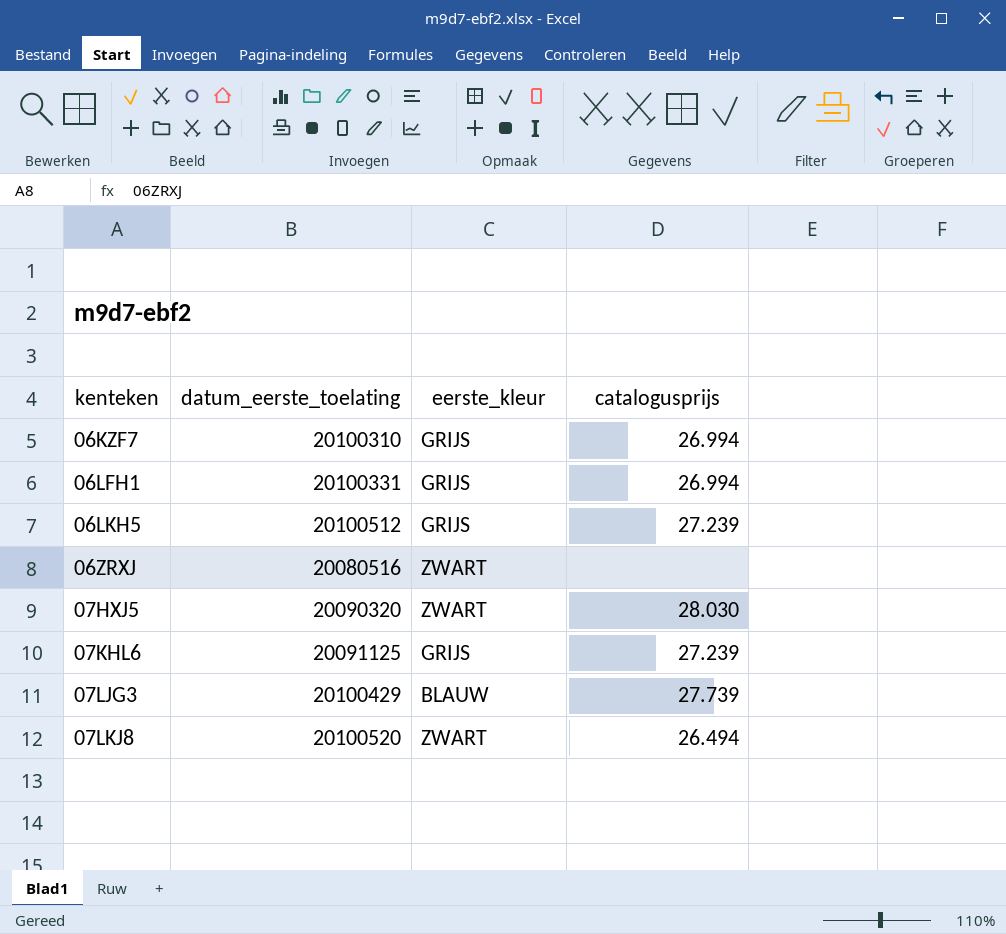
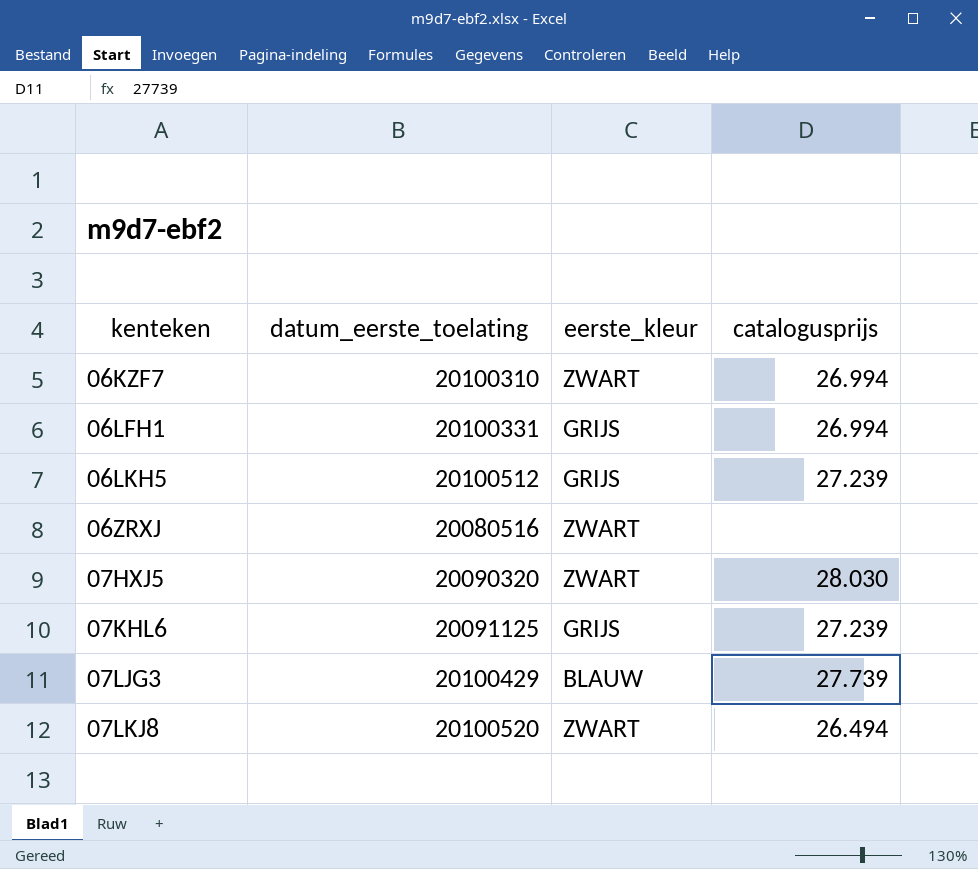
06KZF7 | eerste_kleur: GRIJS -> ZWART

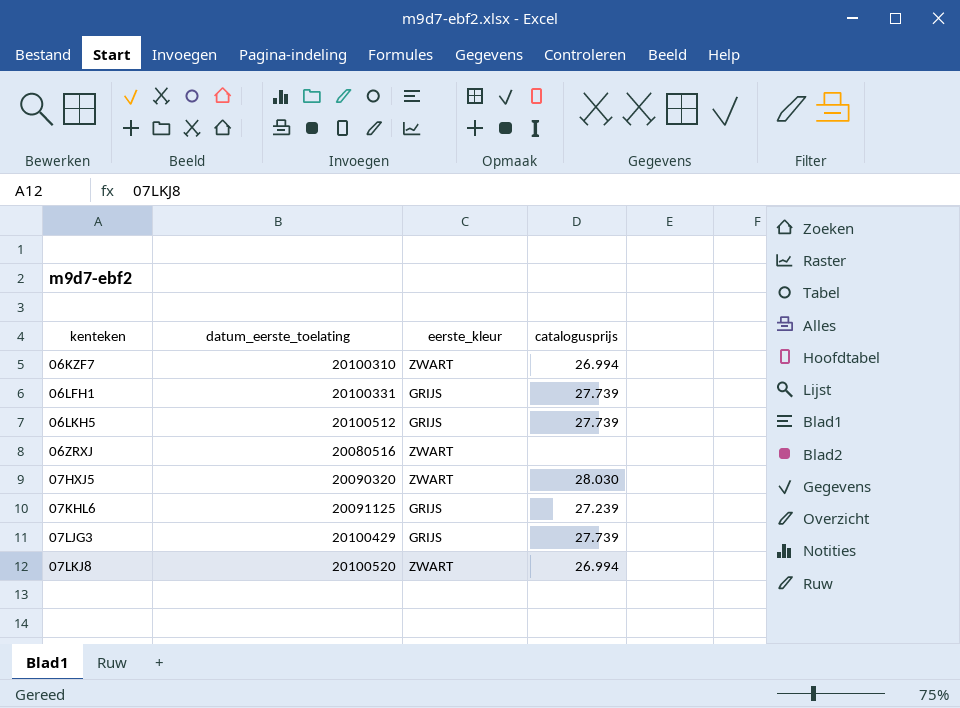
06LFH1 | catalogusprijs: 26.994 -> 27.739
06LKH5 | catalogusprijs: 27.239 -> 27.739
07LJG3 | eerste_kleur: BLAUW -> GRIJS
07LKJ8 | catalogusprijs: 26.494 -> 26.994

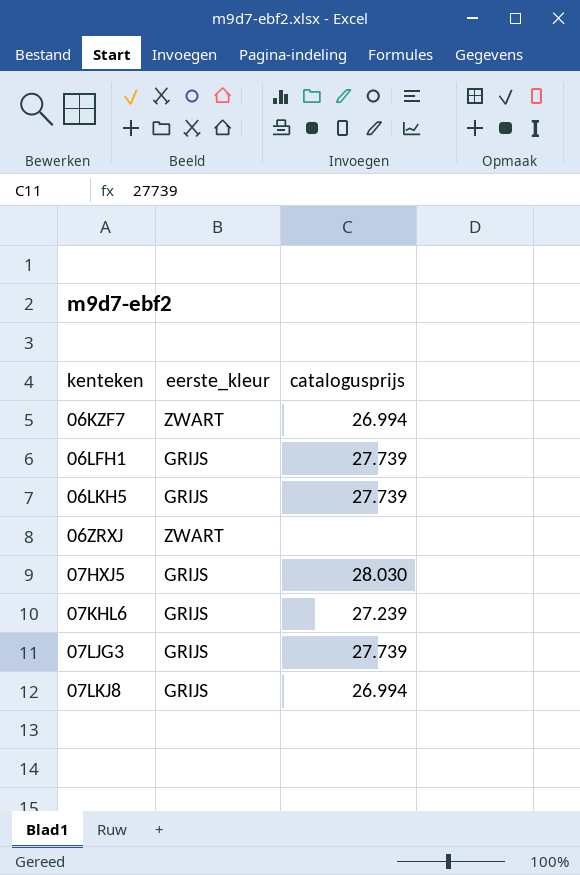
column datum_eerste_toelating | position: 2 -> none
07HXJ5 | eerste_kleur: ZWART -> GRIJS
07LKJ8 | eerste_kleur: ZWART -> GRIJS

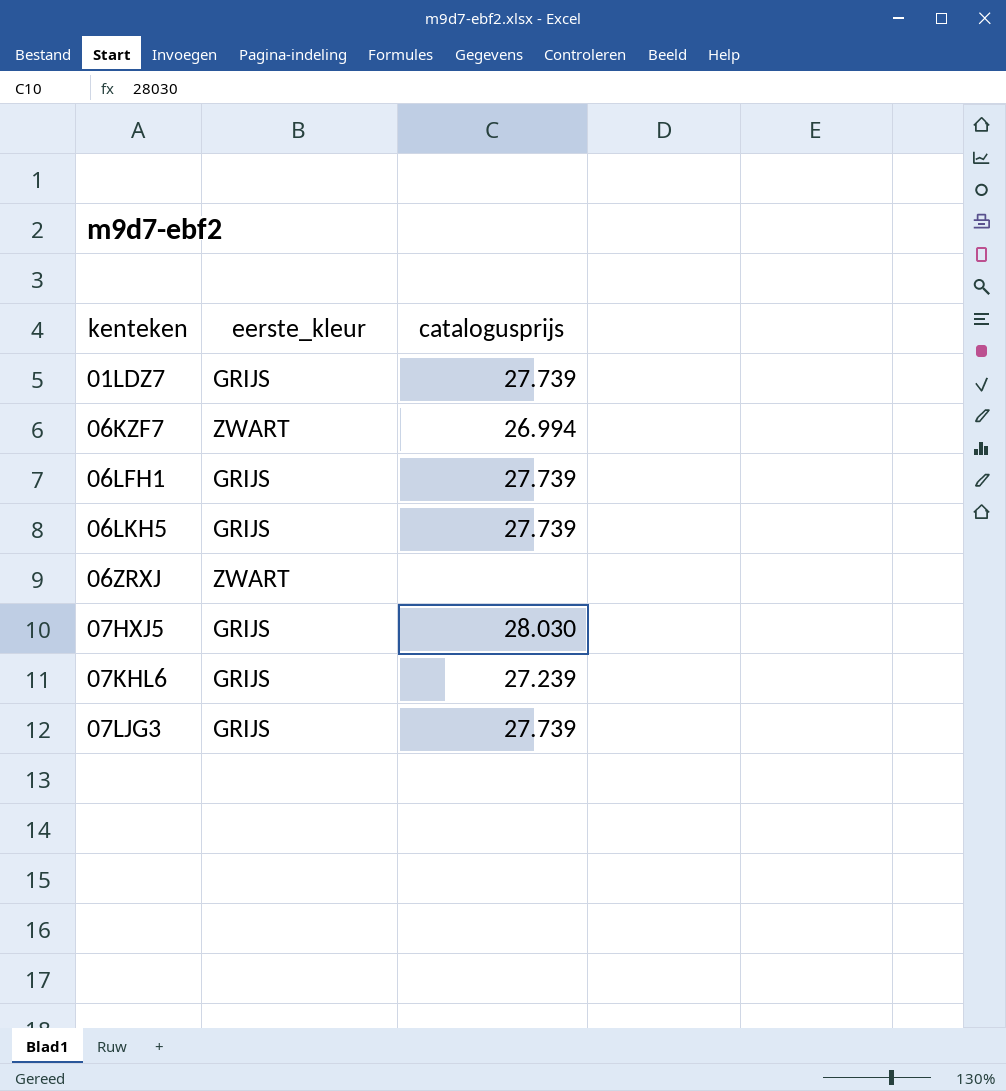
row 07LKJ8: GRIJS | 26.994 -> none
row 01LDZ7: none -> GRIJS | 27.739

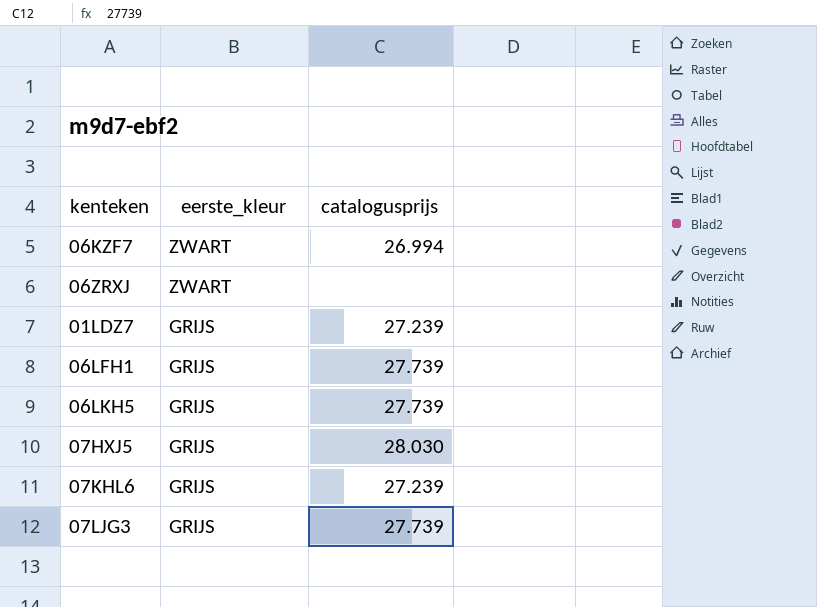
row order: kenteken ascending -> eerste_kleur descending
01LDZ7 | catalogusprijs: 27.739 -> 27.239

